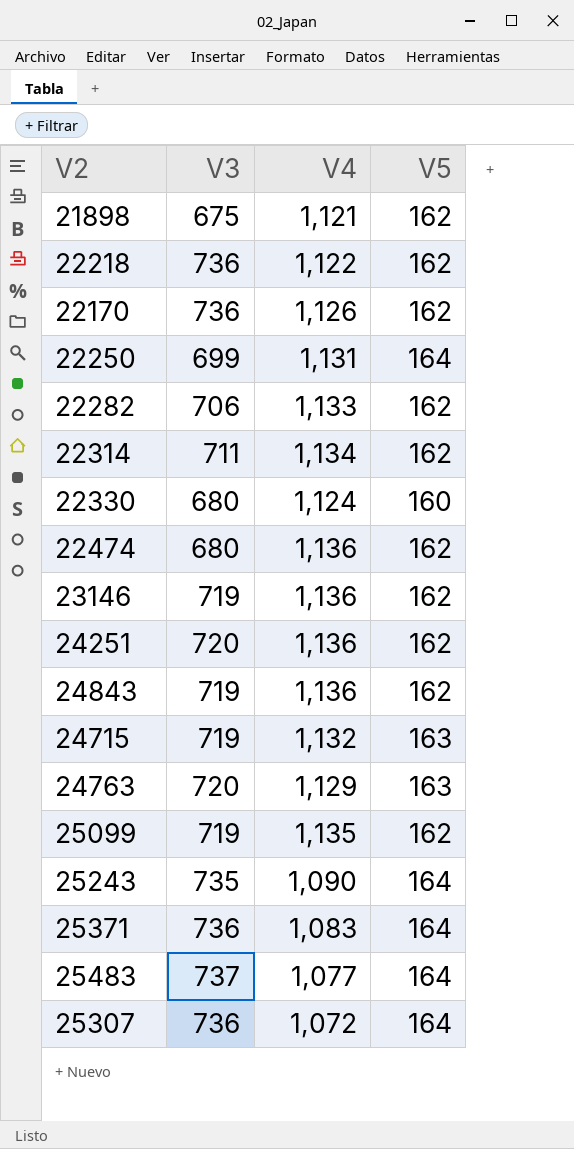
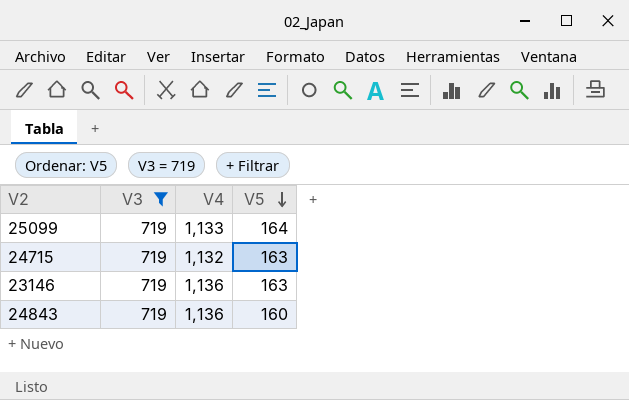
filter: none -> V3 = 719
row order: none -> V5 descending
25099 | V4: 1,135 -> 1,133
25099 | V5: 162 -> 164
23146 | V5: 162 -> 163
24843 | V5: 162 -> 160

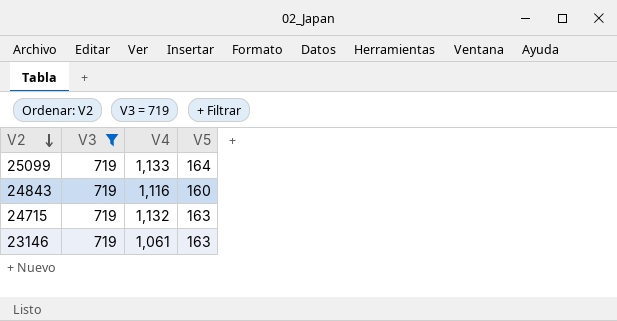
row order: V5 descending -> V2 descending
24843 | V4: 1,136 -> 1,116
23146 | V4: 1,136 -> 1,061

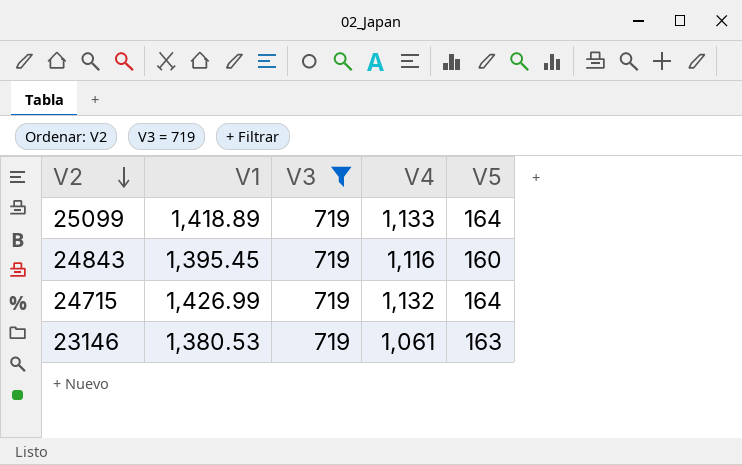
column V1 | position: none -> 2
24715 | V5: 163 -> 164

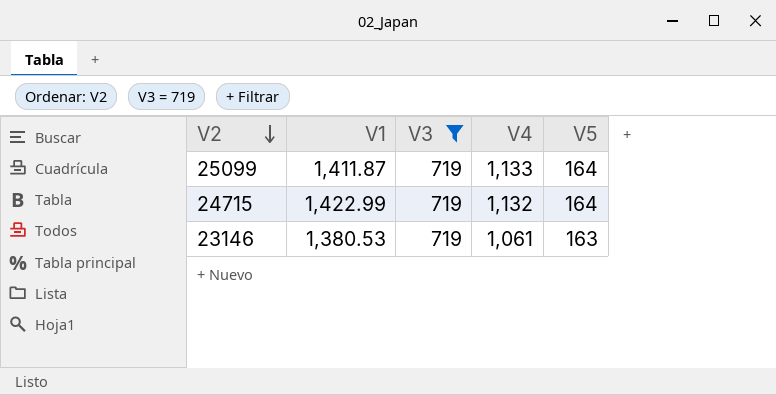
row 24843: 1,395.45 | 719 | 1,116 | 160 -> none
25099 | V1: 1,418.89 -> 1,411.87
24715 | V1: 1,426.99 -> 1,422.99

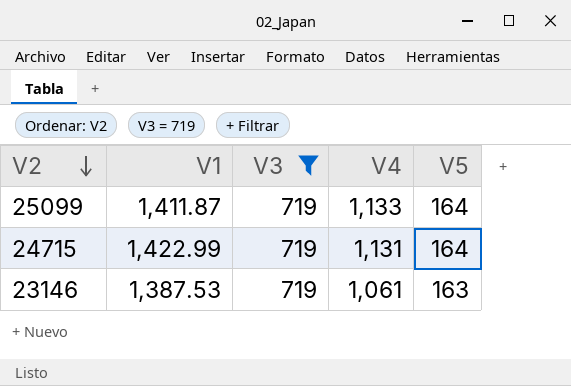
24715 | V4: 1,132 -> 1,131
23146 | V1: 1,380.53 -> 1,387.53

